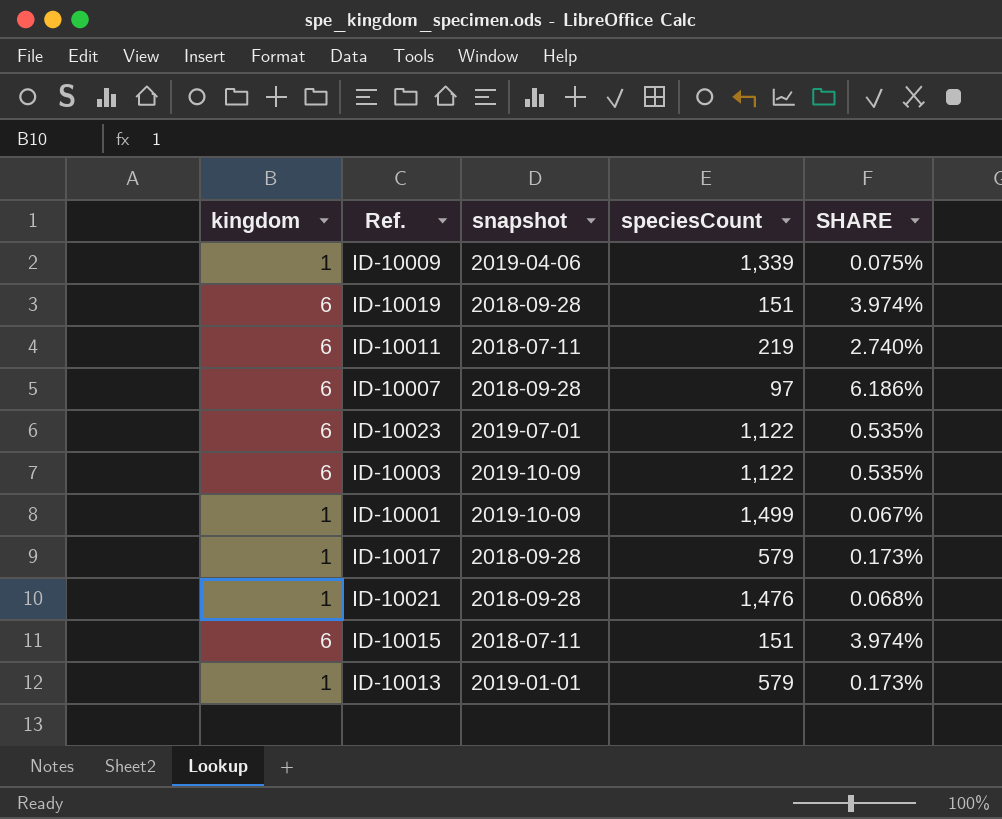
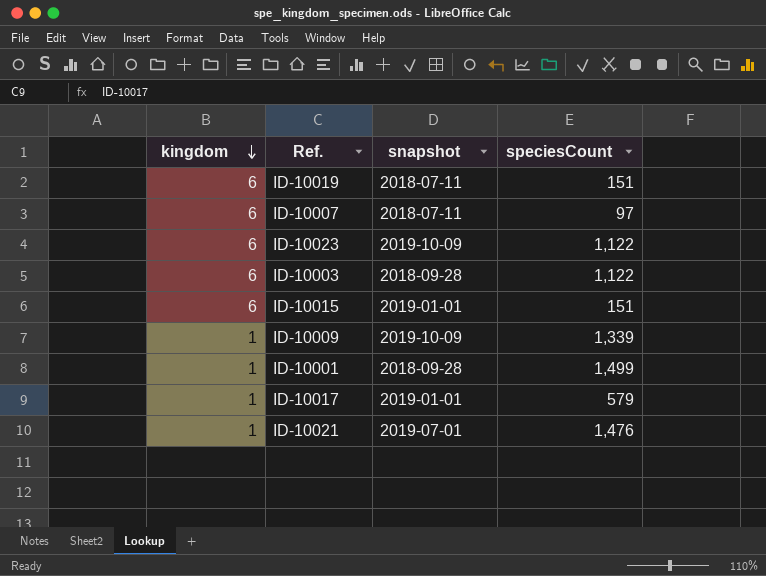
row order: none -> kingdom descending
column SHARE | formula: [kingdom] / [speciesCount] -> none
row ID-10011: 6 | 2018-07-11 | 219 | 2.740% -> none
row ID-10013: 1 | 2019-01-01 | 579 | 0.173% -> none
ID-10019 | snapshot: 2018-09-28 -> 2018-07-11
ID-10007 | snapshot: 2018-09-28 -> 2018-07-11
ID-10023 | snapshot: 2019-07-01 -> 2019-10-09
ID-10003 | snapshot: 2019-10-09 -> 2018-09-28
ID-10015 | snapshot: 2018-07-11 -> 2019-01-01
ID-10009 | snapshot: 2019-04-06 -> 2019-10-09
ID-10001 | snapshot: 2019-10-09 -> 2018-09-28
ID-10017 | snapshot: 2018-09-28 -> 2019-01-01
ID-10021 | snapshot: 2018-09-28 -> 2019-07-01

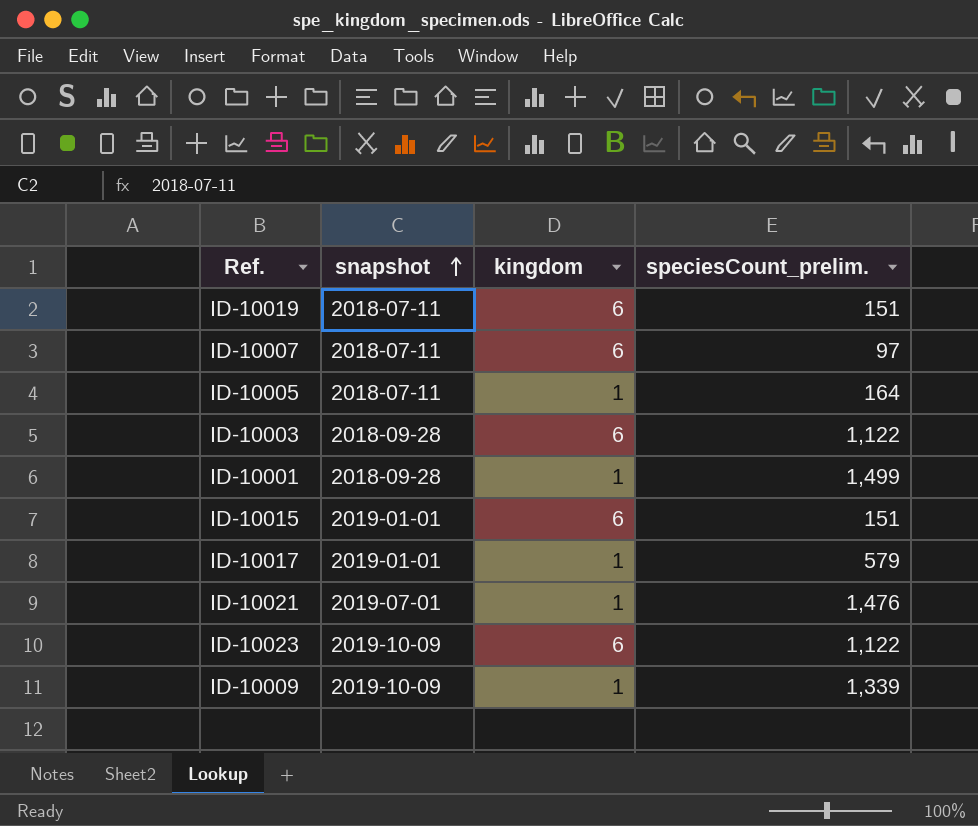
row order: kingdom descending -> snapshot ascending
column kingdom | position: 1 -> 3
column name: speciesCount -> speciesCount_prelim.
row ID-10005: none -> 2018-07-11 | 1 | 164

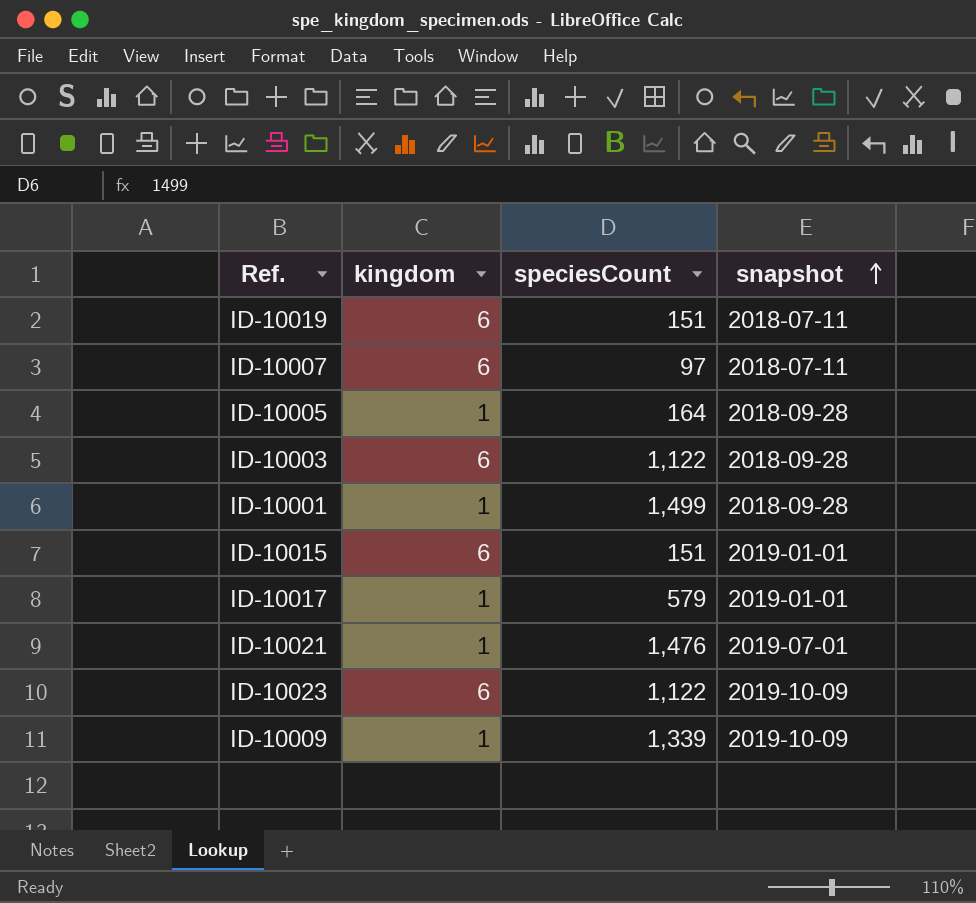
column name: speciesCount_prelim. -> speciesCount
column snapshot | position: 2 -> 4
ID-10005 | snapshot: 2018-07-11 -> 2018-09-28

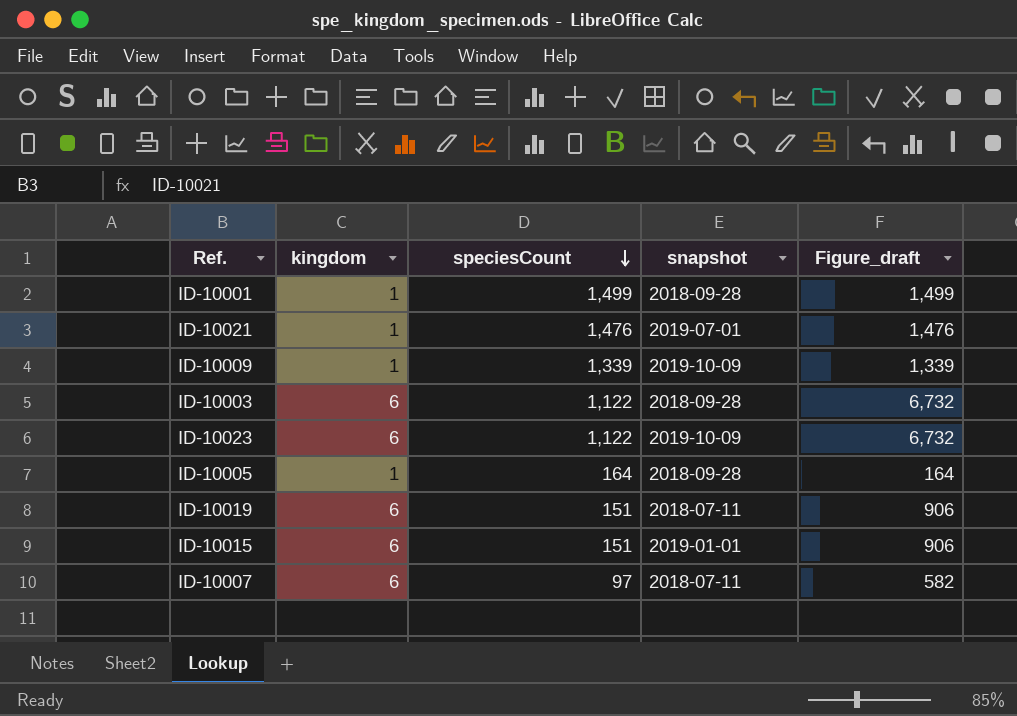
row order: snapshot ascending -> speciesCount descending
column Figure_draft | formula: none -> [kingdom] * [speciesCount]
row ID-10017: 1 | 579 | 2019-01-01 -> none

